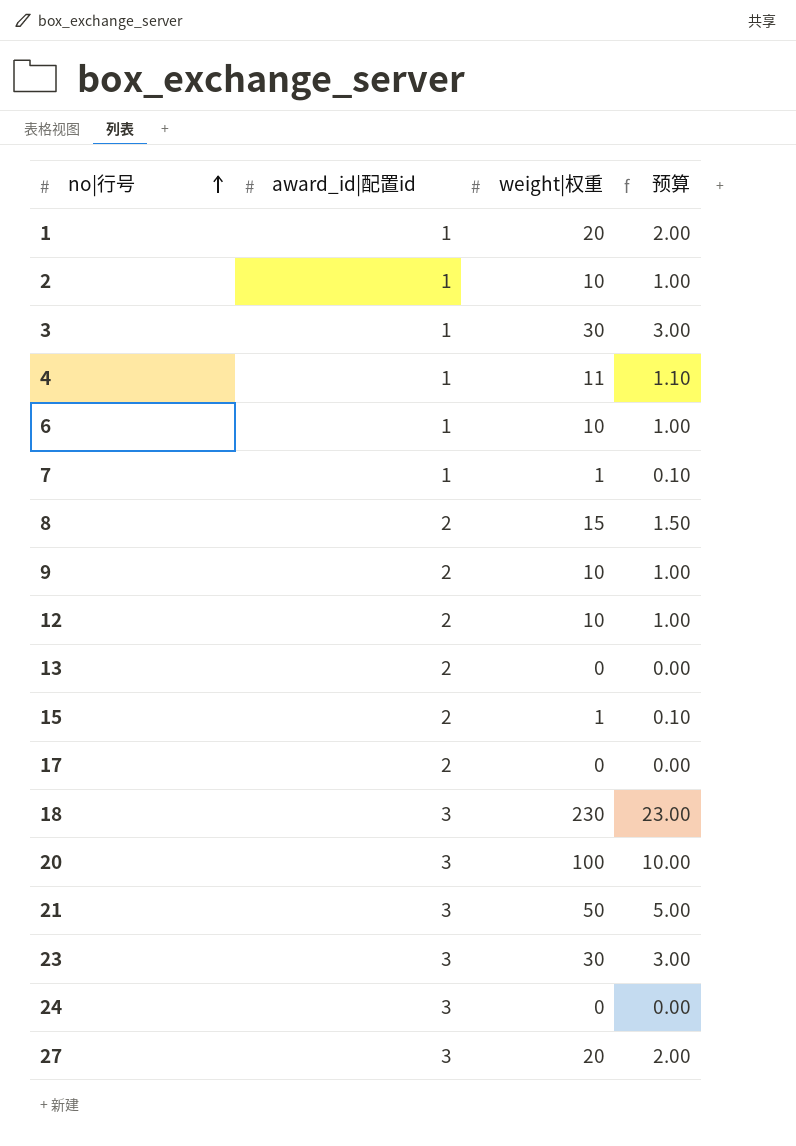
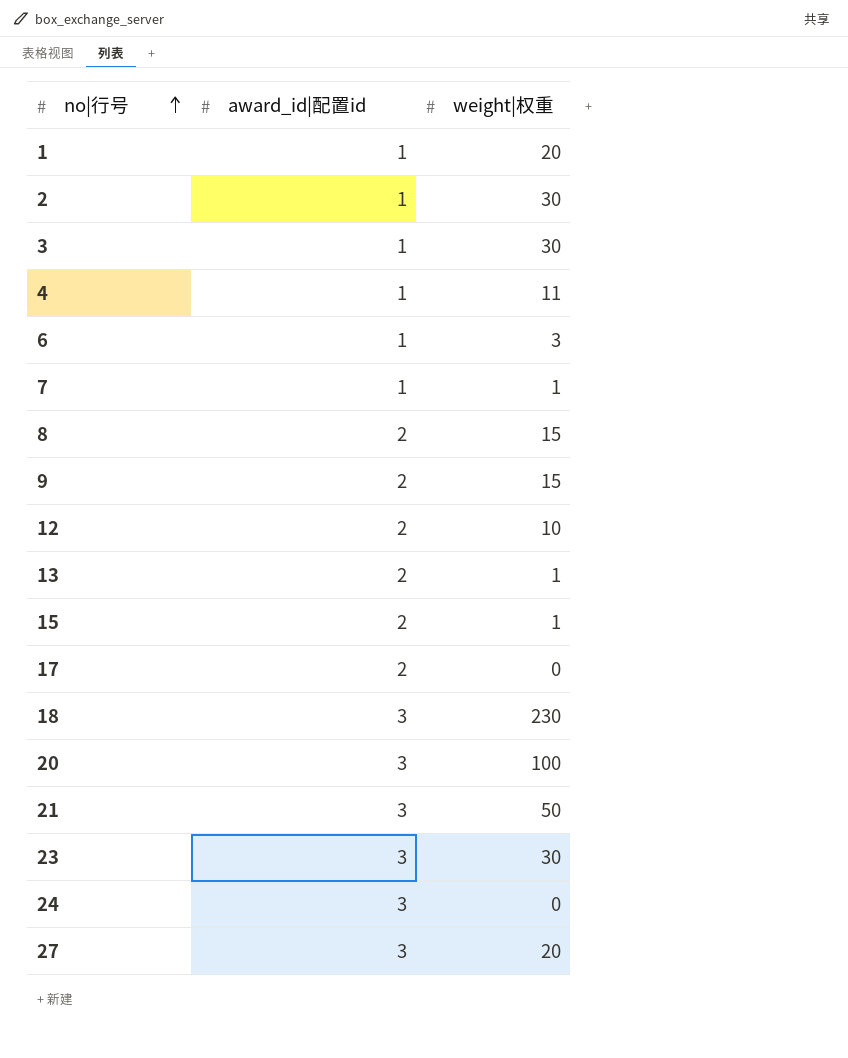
column 预算 | formula: [weight|权重] * 0.1 -> none
2 | weight|权重: 10 -> 30
6 | weight|权重: 10 -> 3
9 | weight|权重: 10 -> 15
13 | weight|权重: 0 -> 1

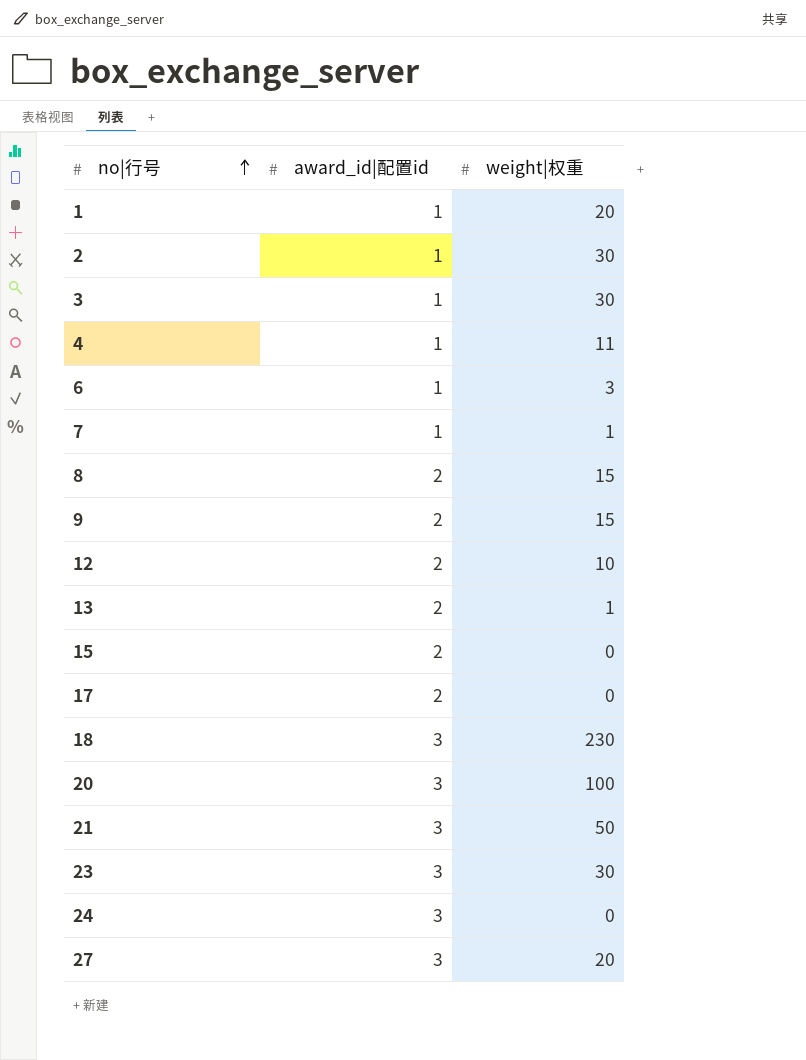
15 | weight|权重: 1 -> 0

